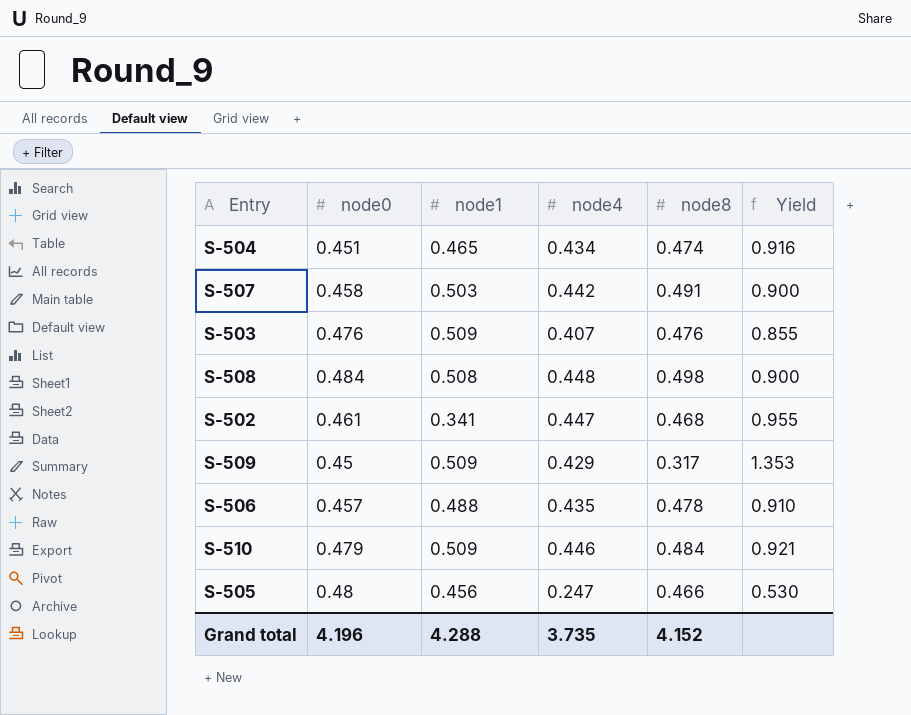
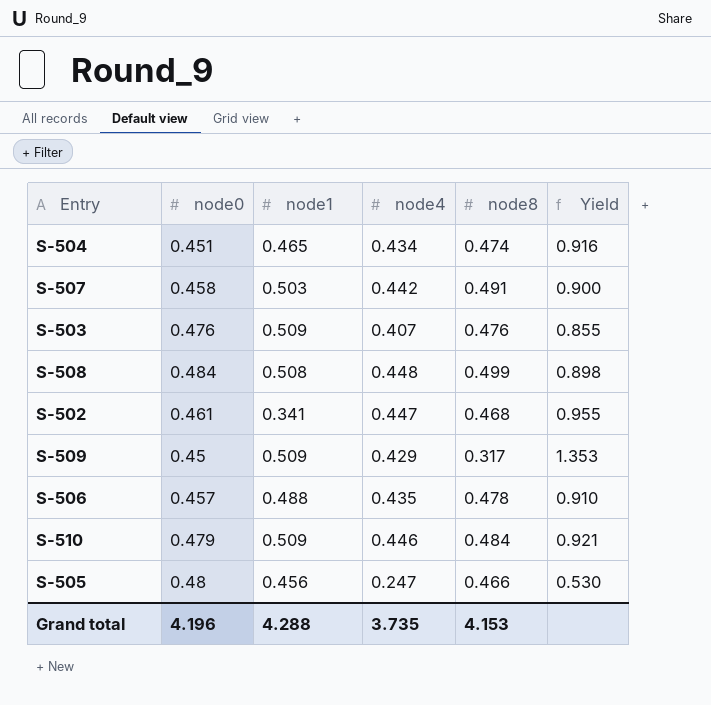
S-508 | node8: 0.498 -> 0.499
S-508 | Yield: 0.900 -> 0.898
Grand total | node8: 4.152 -> 4.153

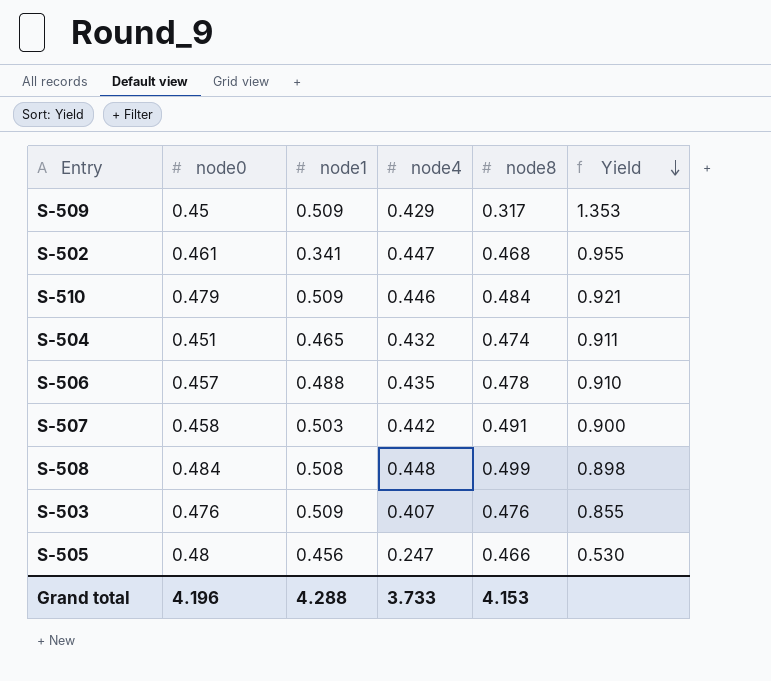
row order: none -> Yield descending
S-504 | node4: 0.434 -> 0.432
S-504 | Yield: 0.916 -> 0.911
Grand total | node4: 3.735 -> 3.733

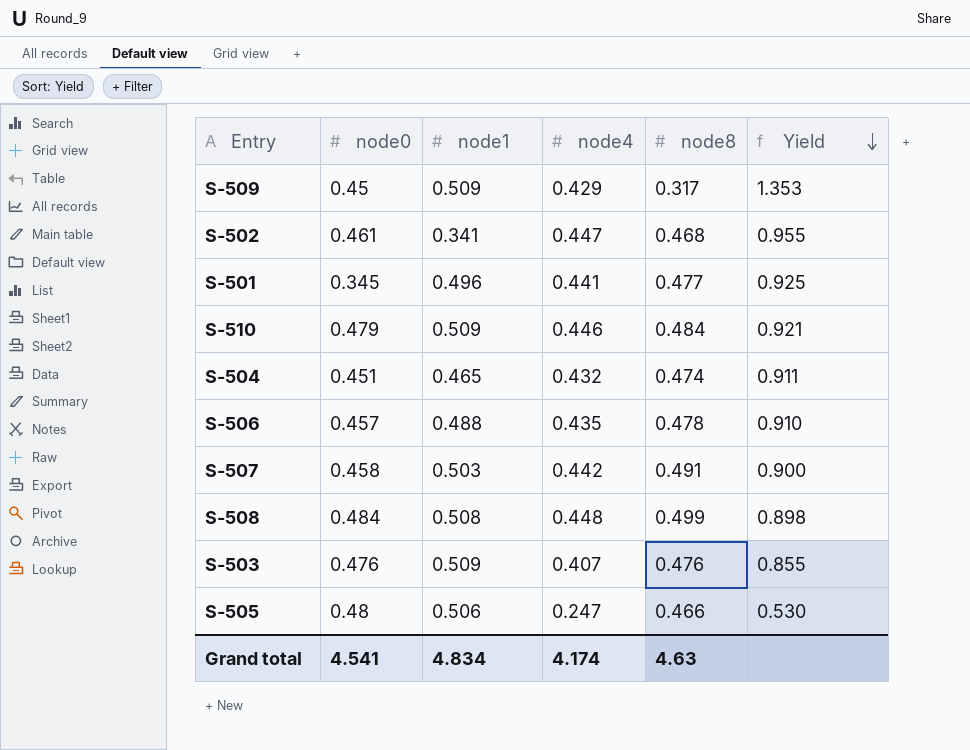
row S-501: none -> 0.345 | 0.496 | 0.441 | 0.477 | 0.925
S-505 | node1: 0.456 -> 0.506
Grand total | node0: 4.196 -> 4.541
Grand total | node1: 4.288 -> 4.834
Grand total | node4: 3.733 -> 4.174
Grand total | node8: 4.153 -> 4.63

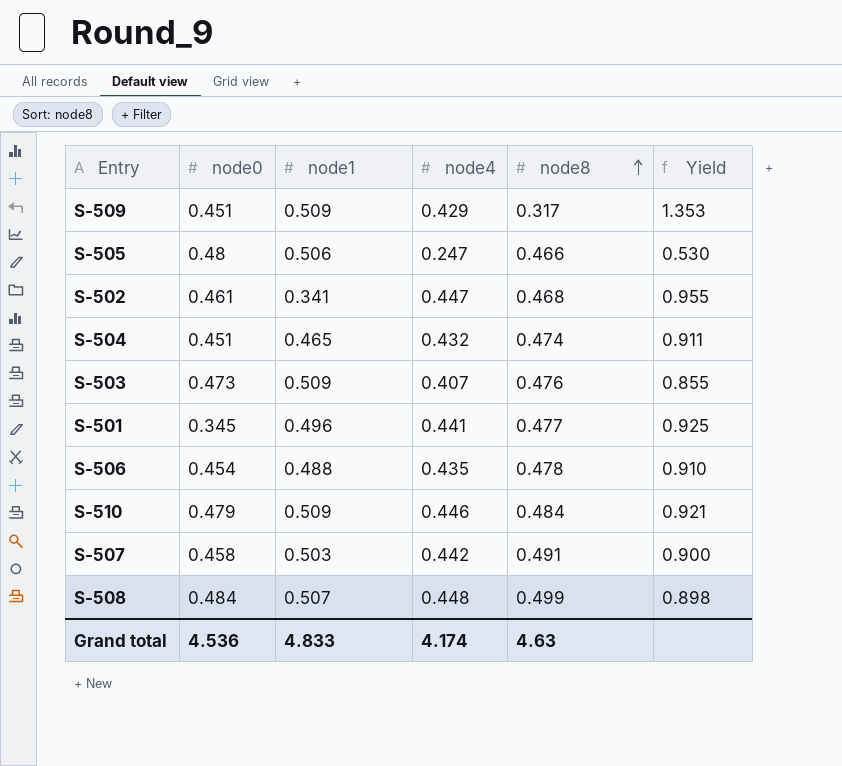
row order: Yield descending -> node8 ascending
S-509 | node0: 0.45 -> 0.451
S-503 | node0: 0.476 -> 0.473
S-506 | node0: 0.457 -> 0.454
S-508 | node1: 0.508 -> 0.507
Grand total | node0: 4.541 -> 4.536
Grand total | node1: 4.834 -> 4.833

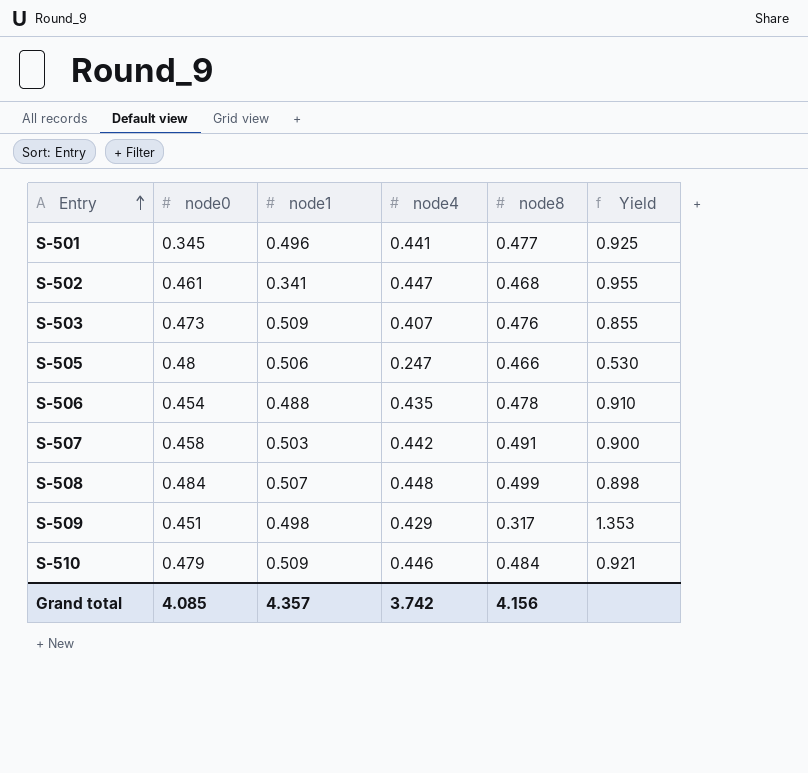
row order: node8 ascending -> Entry ascending
row S-504: 0.451 | 0.465 | 0.432 | 0.474 | 0.911 -> none
S-509 | node1: 0.509 -> 0.498
Grand total | node0: 4.536 -> 4.085
Grand total | node1: 4.833 -> 4.357
Grand total | node4: 4.174 -> 3.742
Grand total | node8: 4.63 -> 4.156

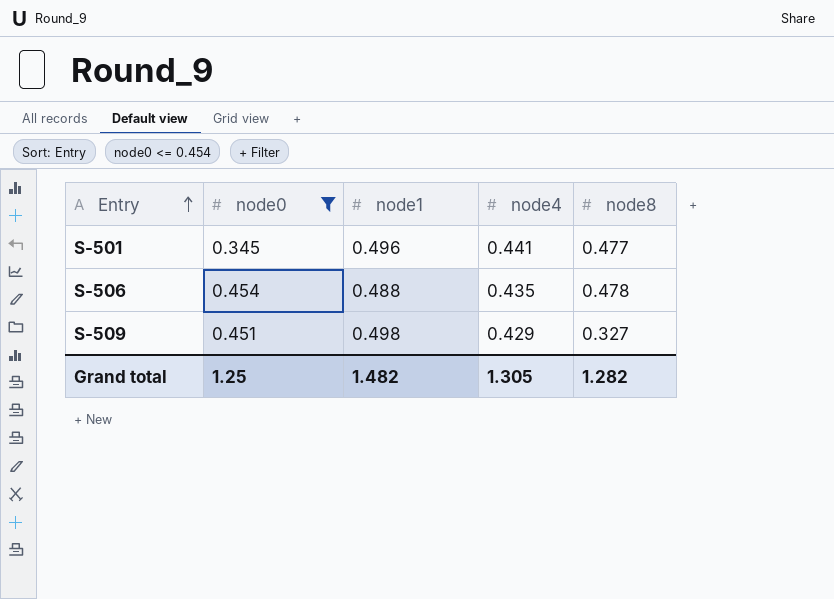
filter: none -> node0 <= 0.454
column Yield | formula: [node4] / [node8] -> none
S-509 | node8: 0.317 -> 0.327
Grand total | node0: 4.085 -> 1.25
Grand total | node1: 4.357 -> 1.482
Grand total | node4: 3.742 -> 1.305
Grand total | node8: 4.156 -> 1.282

